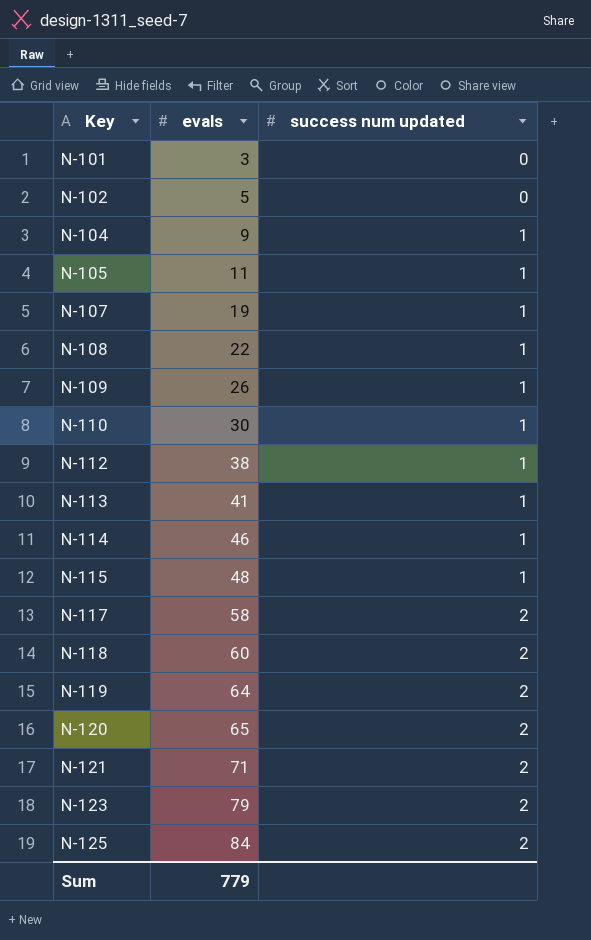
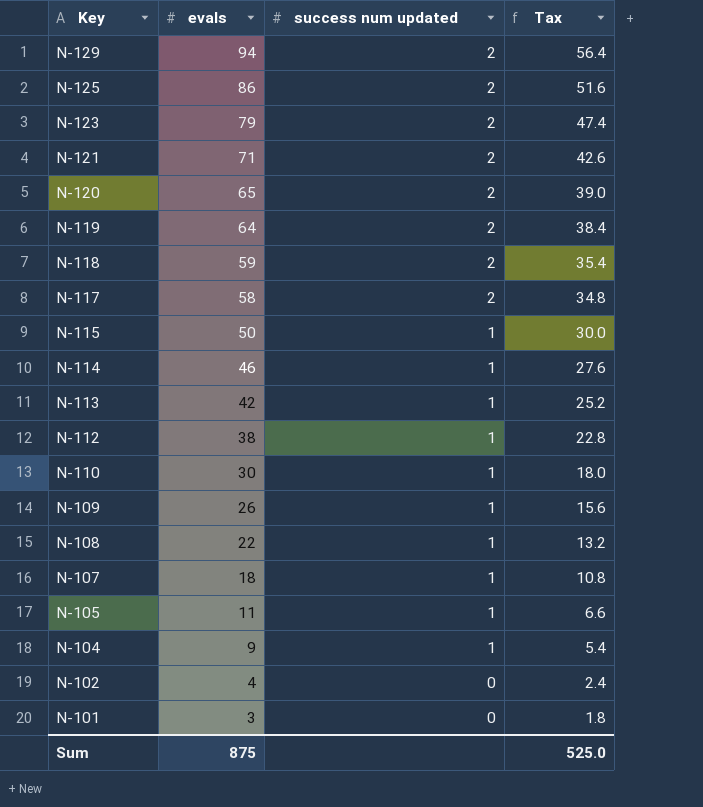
row order: Key ascending -> Key descending
column Tax | formula: none -> [evals] * 0.6
row N-129: none -> 94 | 2 | 56.4
N-125 | evals: 84 -> 86
N-118 | evals: 60 -> 59
N-115 | evals: 48 -> 50
N-113 | evals: 41 -> 42
N-107 | evals: 19 -> 18
N-102 | evals: 5 -> 4
Sum | evals: 779 -> 875

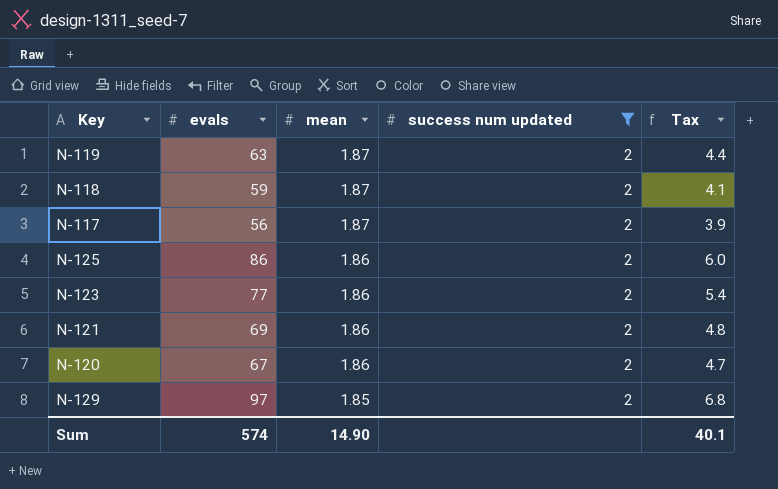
filter: none -> success num updated = 2
row order: Key descending -> mean descending
column mean | position: none -> 3
column Tax | formula: [evals] * 0.6 -> [evals] * 0.07
N-119 | evals: 64 -> 63
N-117 | evals: 58 -> 56
N-123 | evals: 79 -> 77
N-121 | evals: 71 -> 69
N-120 | evals: 65 -> 67
N-129 | evals: 94 -> 97
Sum | evals: 875 -> 574
Sum | Tax: 525.0 -> 40.1

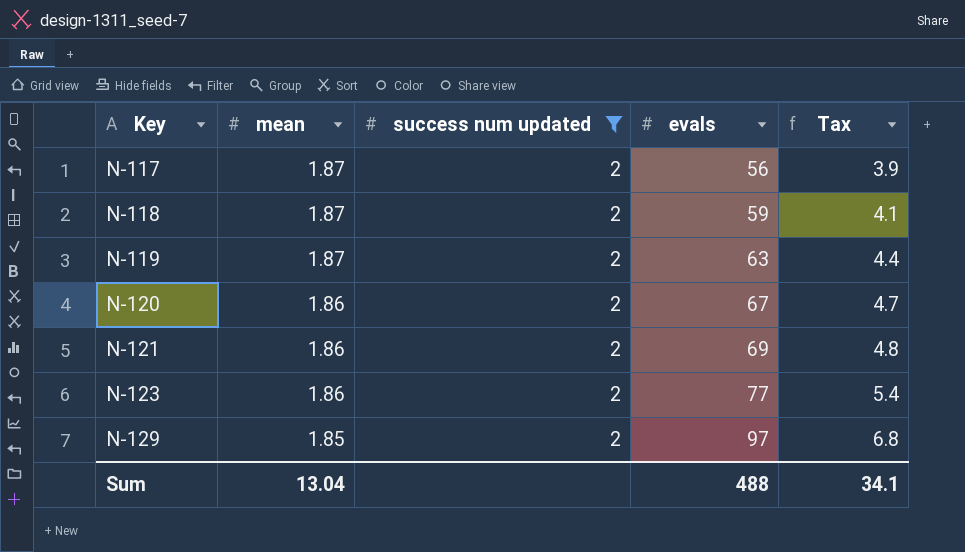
row order: mean descending -> Key ascending
column evals | position: 2 -> 4
row N-125: 86 | 1.86 | 2 | 6.0 -> none
Sum | mean: 14.90 -> 13.04
Sum | evals: 574 -> 488
Sum | Tax: 40.1 -> 34.1

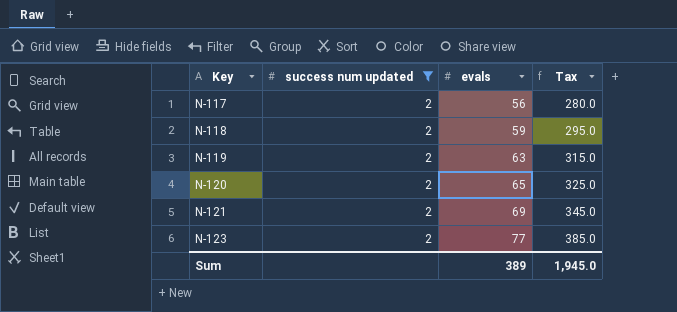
column mean | position: 2 -> none
column Tax | formula: [evals] * 0.07 -> [evals] * 5
row N-129: 1.85 | 2 | 97 | 6.8 -> none
N-120 | evals: 67 -> 65
Sum | evals: 488 -> 389
Sum | Tax: 34.1 -> 1,945.0

